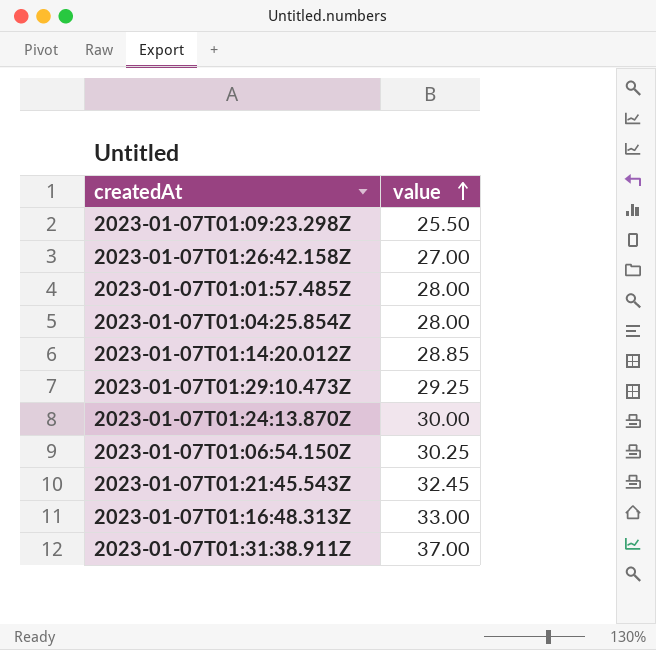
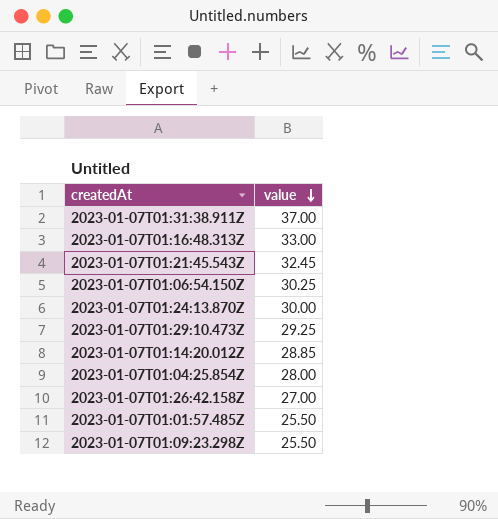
row order: value ascending -> value descending
2023-01-07T01:01:57.485Z | value: 28.00 -> 25.50

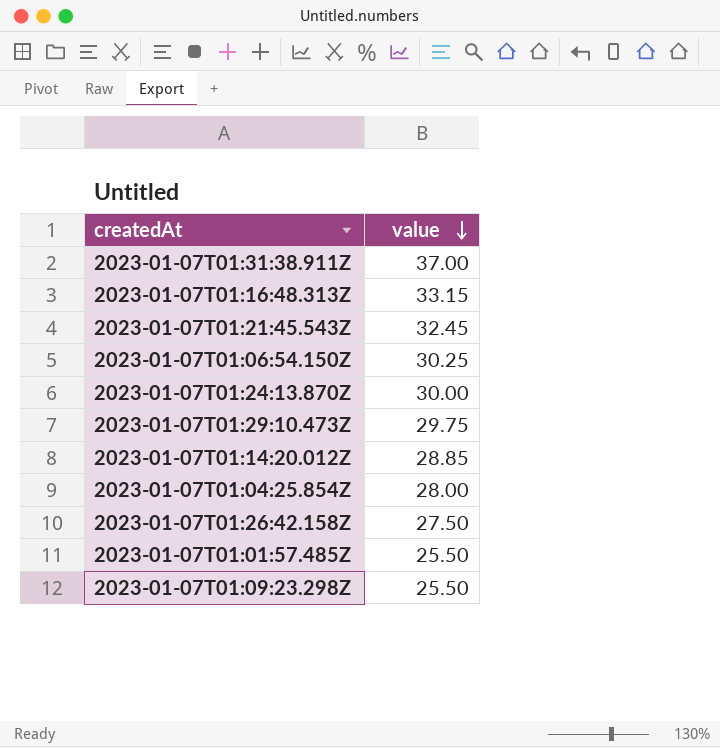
2023-01-07T01:16:48.313Z | value: 33.00 -> 33.15
2023-01-07T01:29:10.473Z | value: 29.25 -> 29.75
2023-01-07T01:26:42.158Z | value: 27.00 -> 27.50

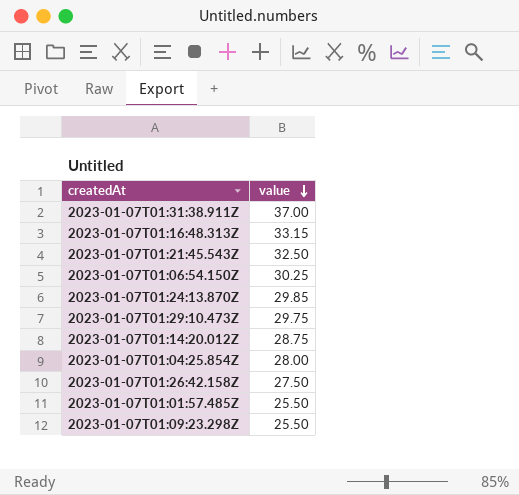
2023-01-07T01:21:45.543Z | value: 32.45 -> 32.50
2023-01-07T01:24:13.870Z | value: 30.00 -> 29.85
2023-01-07T01:14:20.012Z | value: 28.85 -> 28.75

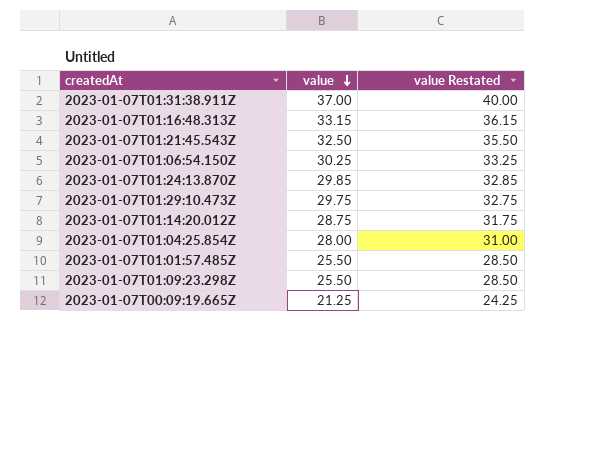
column value Restated | formula: none -> [value] + 3
row 2023-01-07T01:26:42.158Z: 27.50 -> none
row 2023-01-07T00:09:19.665Z: none -> 21.25 | 24.25

